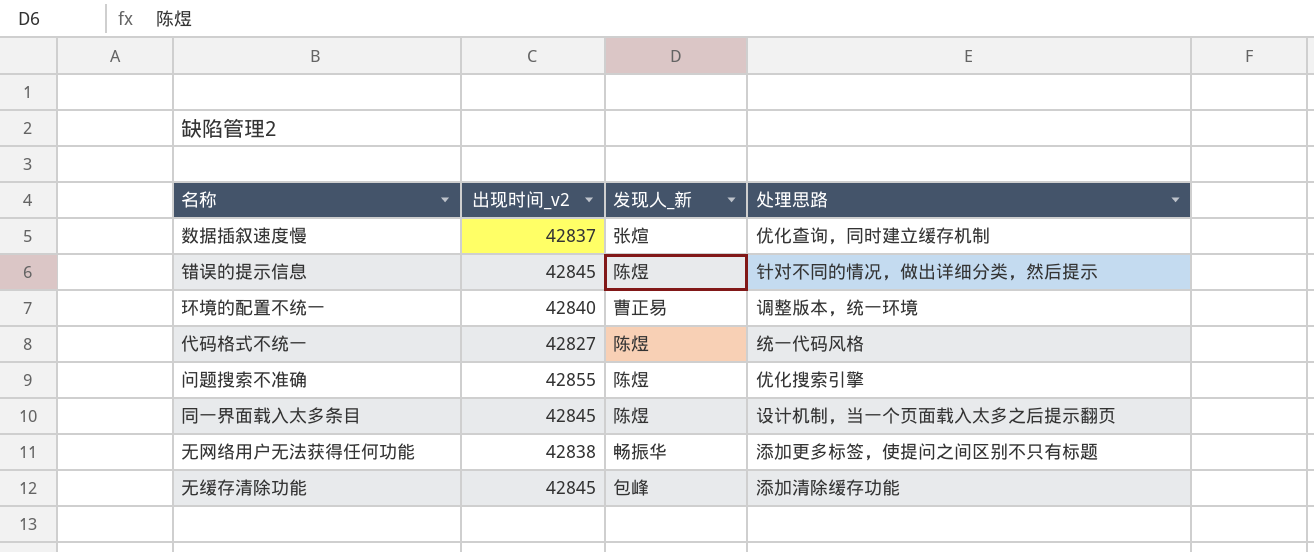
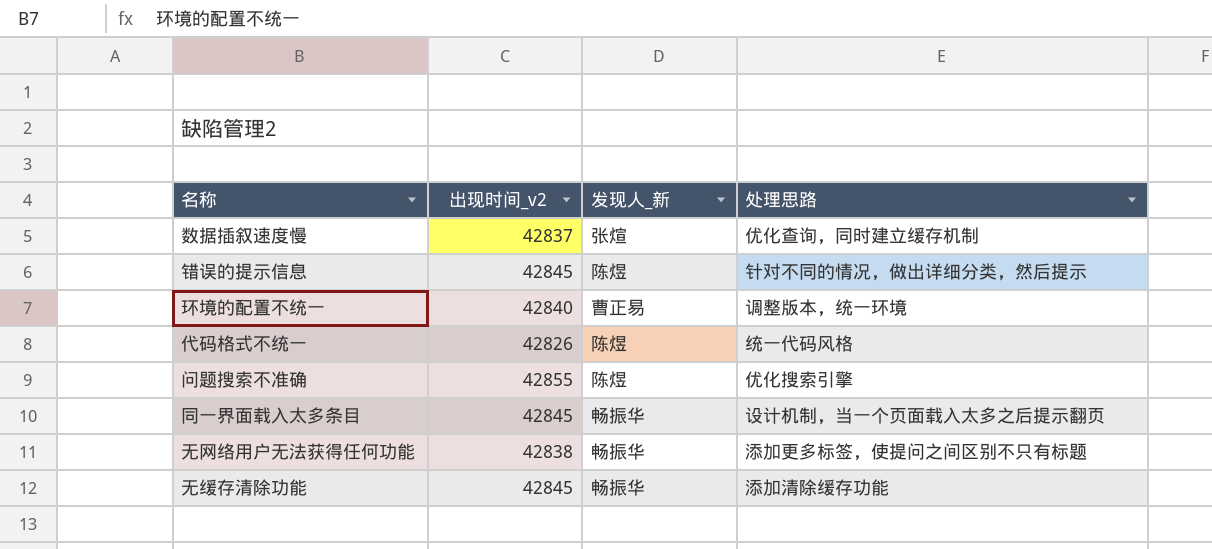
代码格式不统一 | 出现时间_v2: 42827 -> 42826
同一界面载入太多条目 | 发现人_新: 陈煜 -> 畅振华
无缓存清除功能 | 发现人_新: 包峰 -> 畅振华

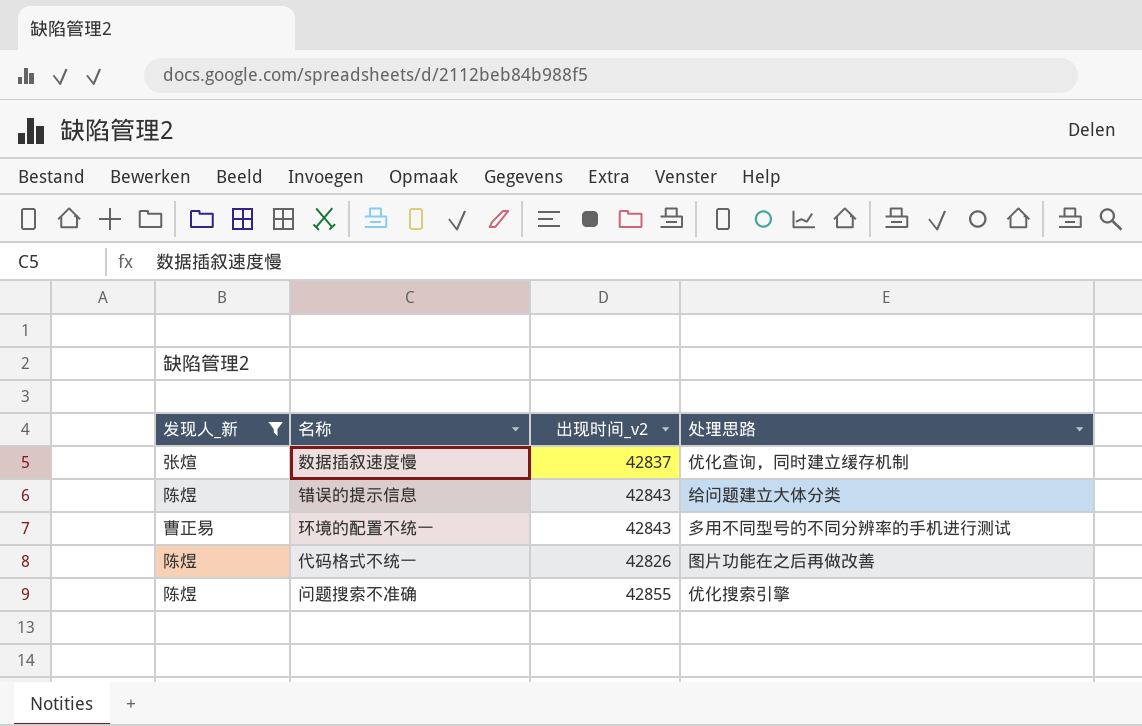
filter: none -> 发现人_新 != 畅振华
column 发现人_新 | position: 3 -> 1
错误的提示信息 | 出现时间_v2: 42845 -> 42843
错误的提示信息 | 处理思路: 针对不同的情况，做出详细分类，然后提示 -> 给问题建立大体分类
环境的配置不统一 | 出现时间_v2: 42840 -> 42843
环境的配置不统一 | 处理思路: 调整版本，统一环境 -> 多用不同型号的不同分辨率的手机进行测试
代码格式不统一 | 处理思路: 统一代码风格 -> 图片功能在之后再做改善

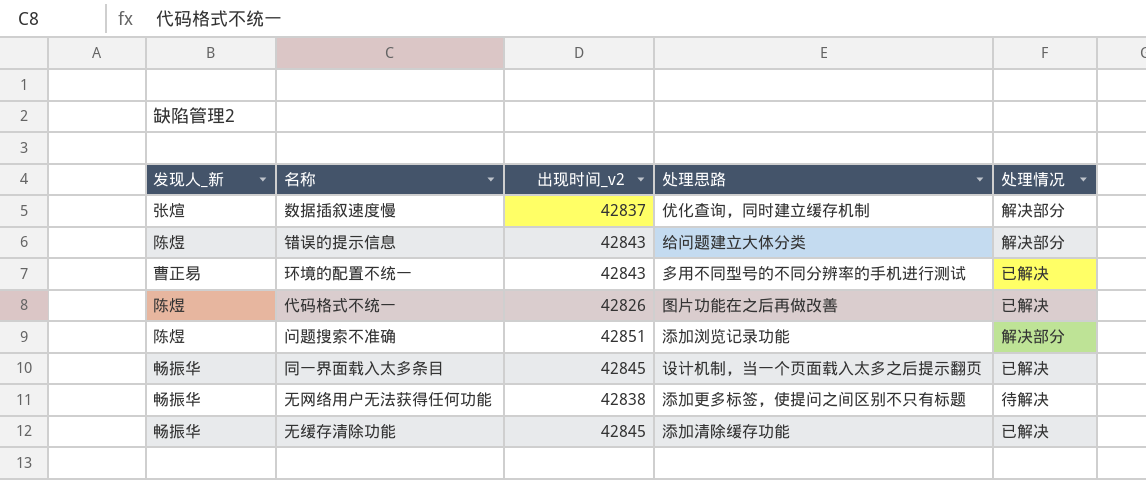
filter: 发现人_新 != 畅振华 -> none
column 处理情况 | position: none -> 5
问题搜索不准确 | 出现时间_v2: 42855 -> 42851
问题搜索不准确 | 处理思路: 优化搜索引擎 -> 添加浏览记录功能

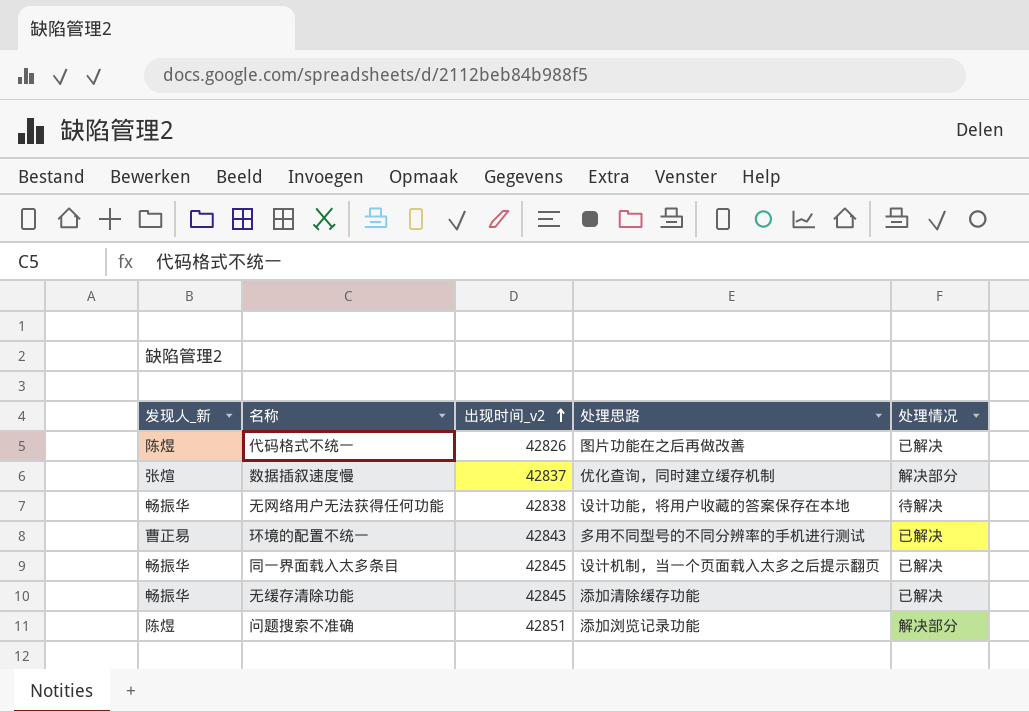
row order: none -> 出现时间_v2 ascending
row 错误的提示信息: 陈煜 | 42843 | 给问题建立大体分类 | 解决部分 -> none
无网络用户无法获得任何功能 | 处理思路: 添加更多标签，使提问之间区别不只有标题 -> 设计功能，将用户收藏的答案保存在本地

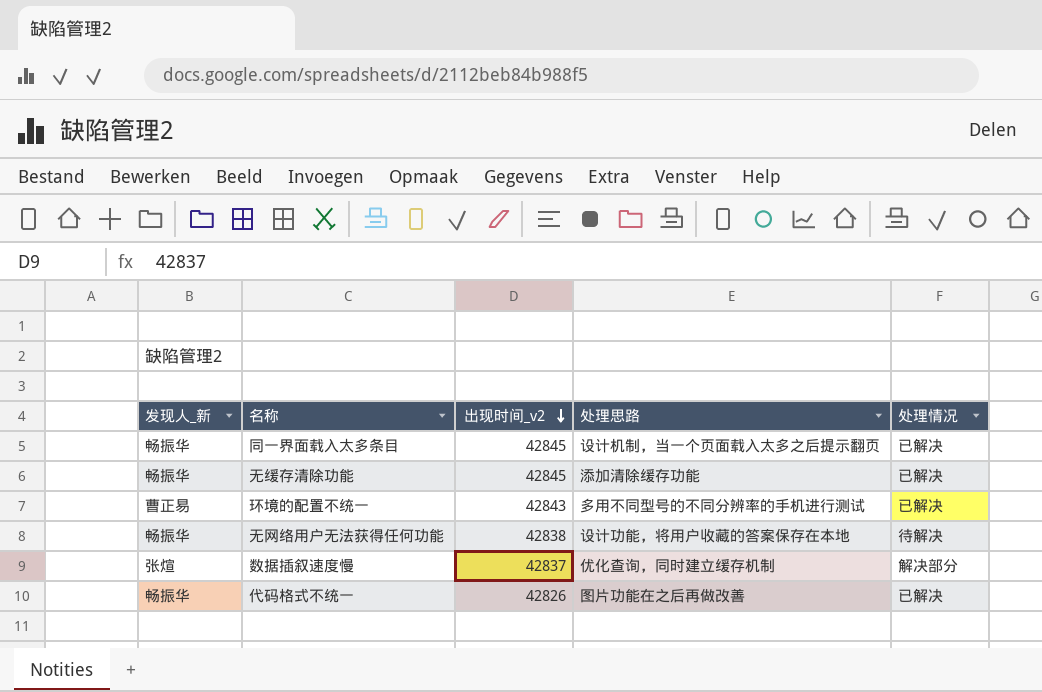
row order: 出现时间_v2 ascending -> 出现时间_v2 descending
row 问题搜索不准确: 陈煜 | 42851 | 添加浏览记录功能 | 解决部分 -> none
代码格式不统一 | 发现人_新: 陈煜 -> 畅振华

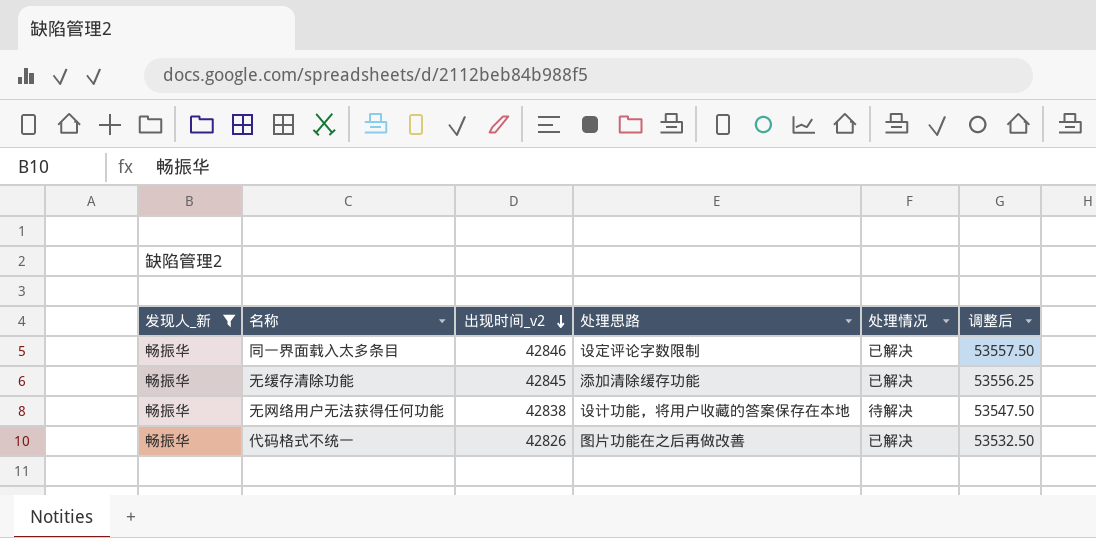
filter: none -> 发现人_新 = 畅振华
column 调整后 | formula: none -> [出现时间_v2] * 1.25
同一界面载入太多条目 | 出现时间_v2: 42845 -> 42846
同一界面载入太多条目 | 处理思路: 设计机制，当一个页面载入太多之后提示翻页 -> 设定评论字数限制

